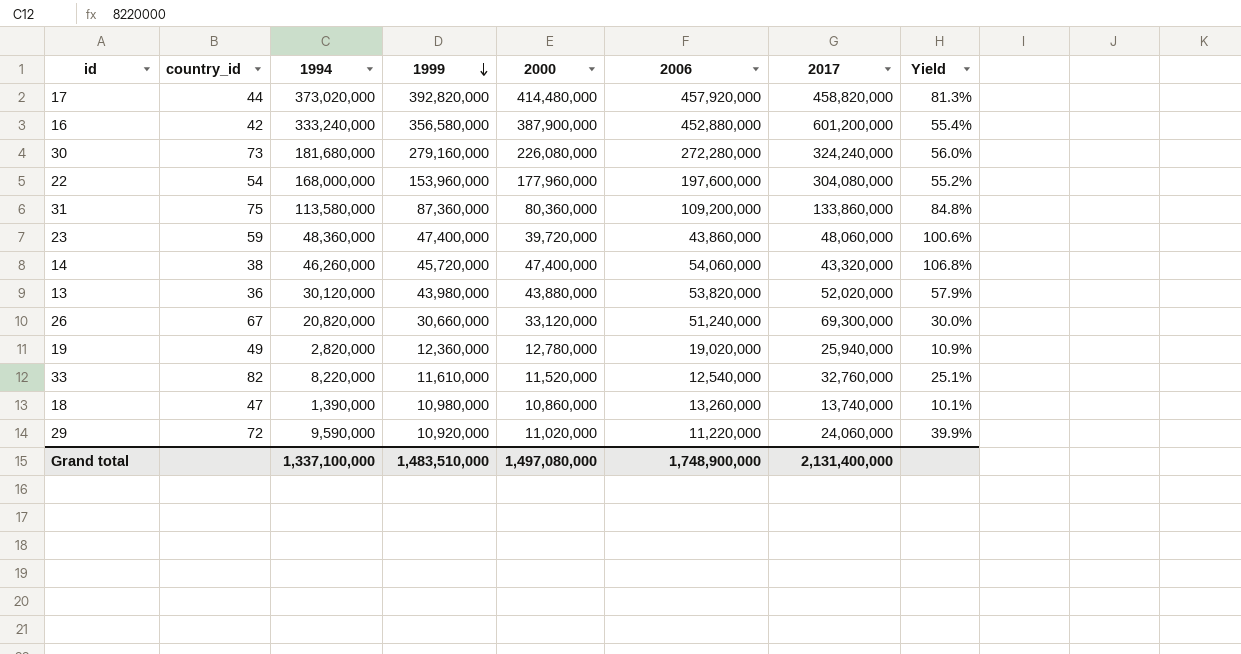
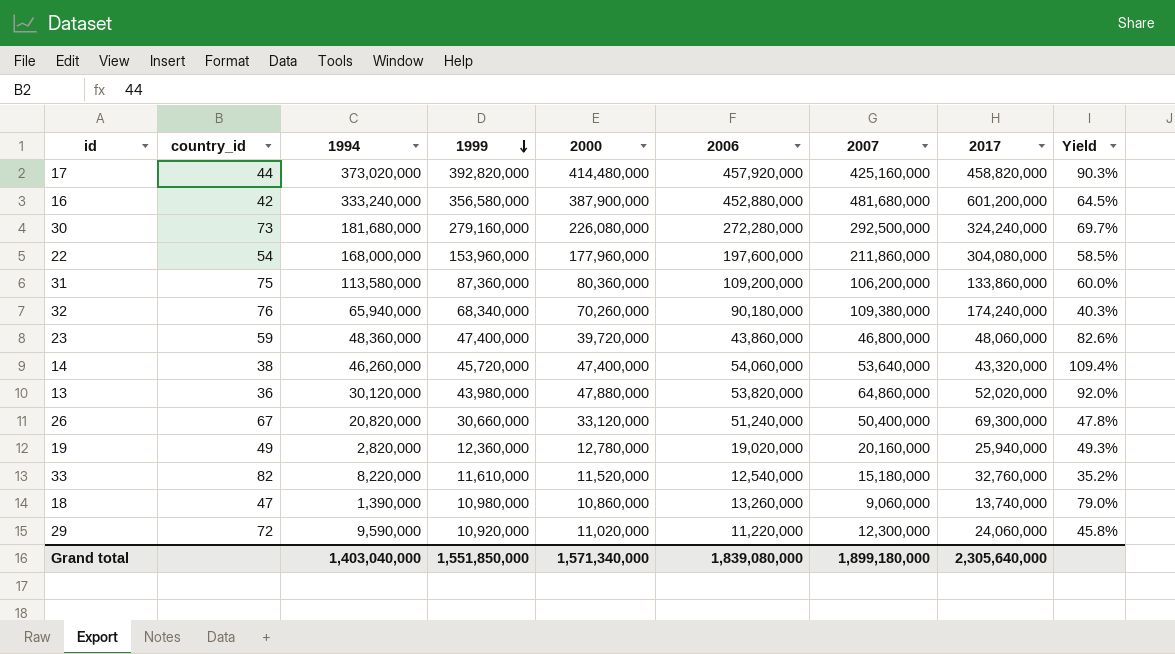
column 2007 | position: none -> 7
column Yield | formula: [1994] / [2017] -> [2000] / [2017]
row 32: none -> 76 | 65,940,000 | 68,340,000 | 70,260,000 | 90,180,000 | 109,380,000 | 174,240,000 | 40.3%
13 | 2000: 43,880,000 -> 47,880,000
Grand total | 1994: 1,337,100,000 -> 1,403,040,000
Grand total | 1999: 1,483,510,000 -> 1,551,850,000
Grand total | 2000: 1,497,080,000 -> 1,571,340,000
Grand total | 2006: 1,748,900,000 -> 1,839,080,000
Grand total | 2017: 2,131,400,000 -> 2,305,640,000

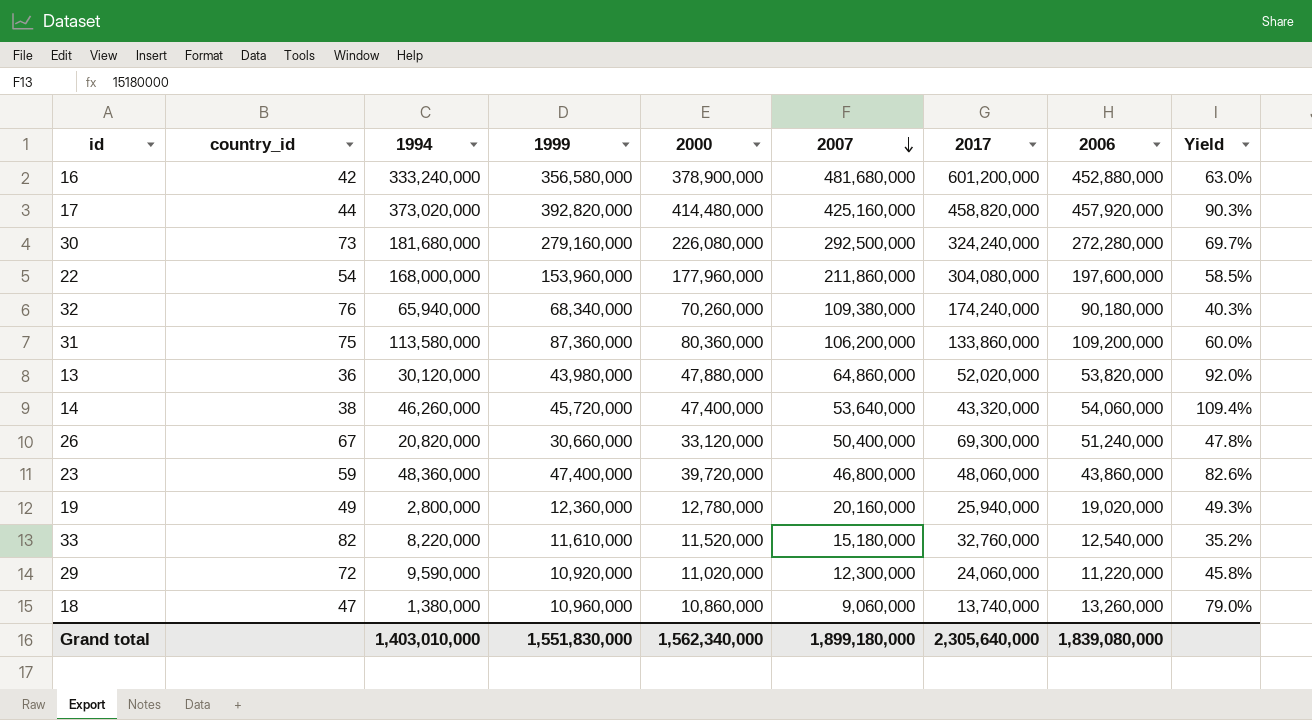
row order: 1999 descending -> 2007 descending
column 2006 | position: 6 -> 8
16 | 2000: 387,900,000 -> 378,900,000
16 | Yield: 64.5% -> 63.0%
19 | 1994: 2,820,000 -> 2,800,000
18 | 1994: 1,390,000 -> 1,380,000
18 | 1999: 10,980,000 -> 10,960,000
Grand total | 1994: 1,403,040,000 -> 1,403,010,000
Grand total | 1999: 1,551,850,000 -> 1,551,830,000
Grand total | 2000: 1,571,340,000 -> 1,562,340,000

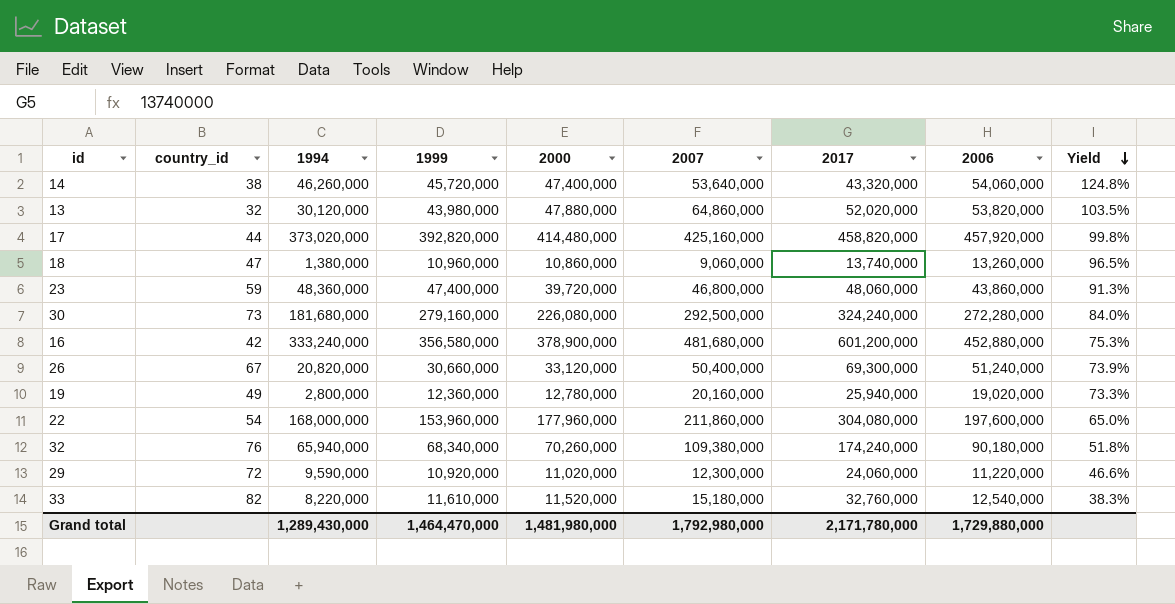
row order: 2007 descending -> Yield descending
column Yield | formula: [2000] / [2017] -> [2006] / [2017]
row 31: 75 | 113,580,000 | 87,360,000 | 80,360,000 | 106,200,000 | 133,860,000 | 109,200,000 | 60.0% -> none
13 | country_id: 36 -> 32
Grand total | 1994: 1,403,010,000 -> 1,289,430,000
Grand total | 1999: 1,551,830,000 -> 1,464,470,000
Grand total | 2000: 1,562,340,000 -> 1,481,980,000
Grand total | 2007: 1,899,180,000 -> 1,792,980,000
Grand total | 2017: 2,305,640,000 -> 2,171,780,000
Grand total | 2006: 1,839,080,000 -> 1,729,880,000

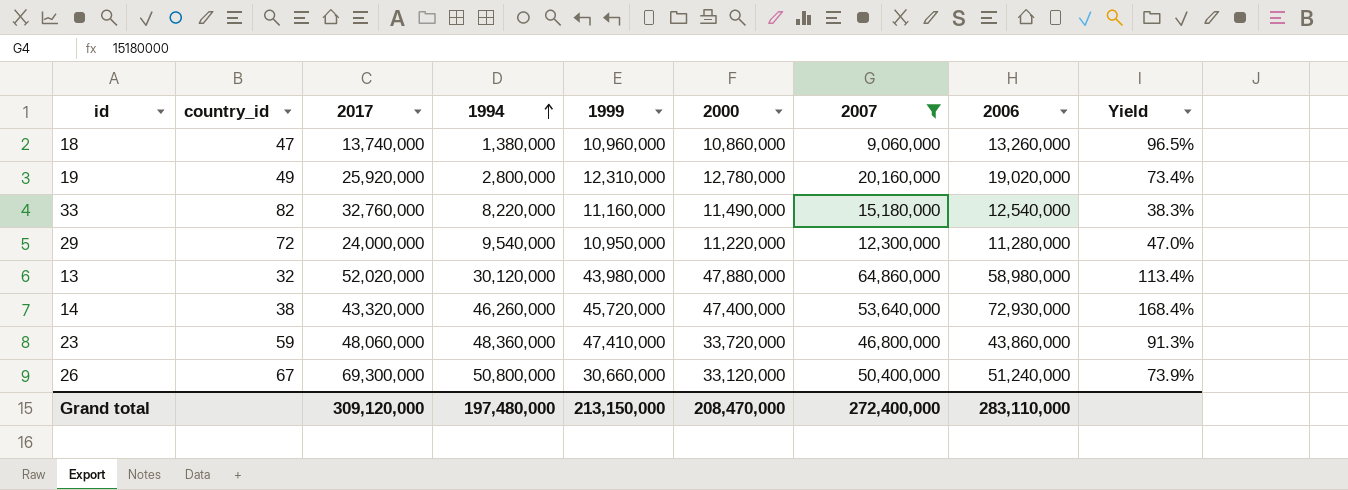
filter: none -> 2007 <= 64,860,000
row order: Yield descending -> 1994 ascending
column 2017 | position: 7 -> 3
19 | 2017: 25,940,000 -> 25,920,000
19 | 1999: 12,360,000 -> 12,310,000
19 | Yield: 73.3% -> 73.4%
33 | 1999: 11,610,000 -> 11,160,000
33 | 2000: 11,520,000 -> 11,490,000
29 | 2017: 24,060,000 -> 24,000,000
29 | 1994: 9,590,000 -> 9,540,000
29 | 1999: 10,920,000 -> 10,950,000
29 | 2000: 11,020,000 -> 11,220,000
29 | 2006: 11,220,000 -> 11,280,000
29 | Yield: 46.6% -> 47.0%
13 | 2006: 53,820,000 -> 58,980,000
13 | Yield: 103.5% -> 113.4%
14 | 2006: 54,060,000 -> 72,930,000
14 | Yield: 124.8% -> 168.4%
23 | 1999: 47,400,000 -> 47,410,000
23 | 2000: 39,720,000 -> 33,720,000
26 | 1994: 20,820,000 -> 50,800,000
Grand total | 2017: 2,171,780,000 -> 309,120,000
Grand total | 1994: 1,289,430,000 -> 197,480,000
Grand total | 1999: 1,464,470,000 -> 213,150,000
Grand total | 2000: 1,481,980,000 -> 208,470,000
Grand total | 2007: 1,792,980,000 -> 272,400,000
Grand total | 2006: 1,729,880,000 -> 283,110,000

